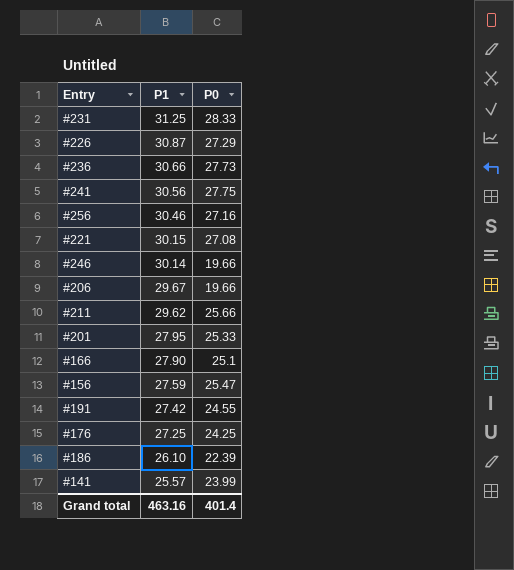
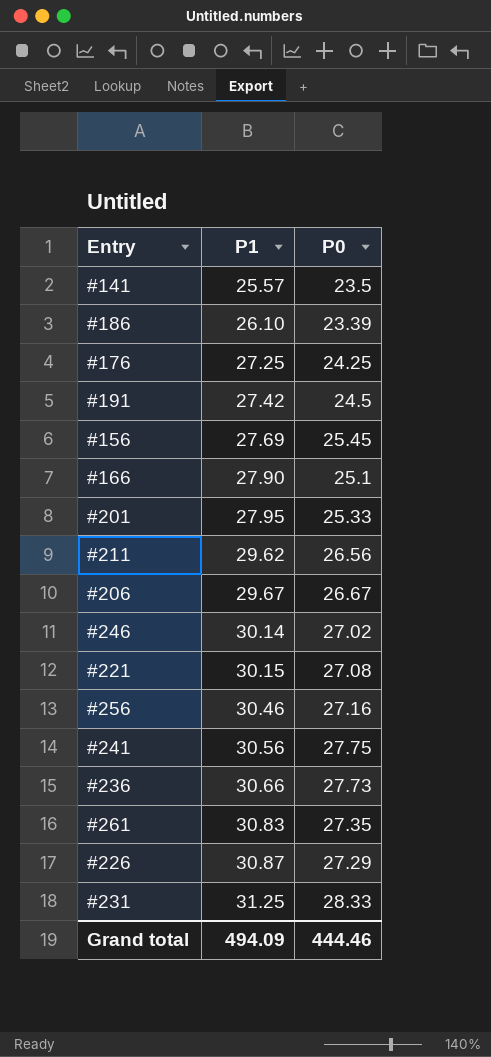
row order: P1 descending -> P1 ascending
#141 | P0: 23.99 -> 23.5
#186 | P0: 22.39 -> 23.39
#191 | P0: 24.55 -> 24.5
#156 | P1: 27.59 -> 27.69
#156 | P0: 25.47 -> 25.45
#211 | P0: 25.66 -> 26.56
#206 | P0: 19.66 -> 26.67
#246 | P0: 19.66 -> 27.02
row #261: none -> 30.83 | 27.35
Grand total | P1: 463.16 -> 494.09
Grand total | P0: 401.4 -> 444.46

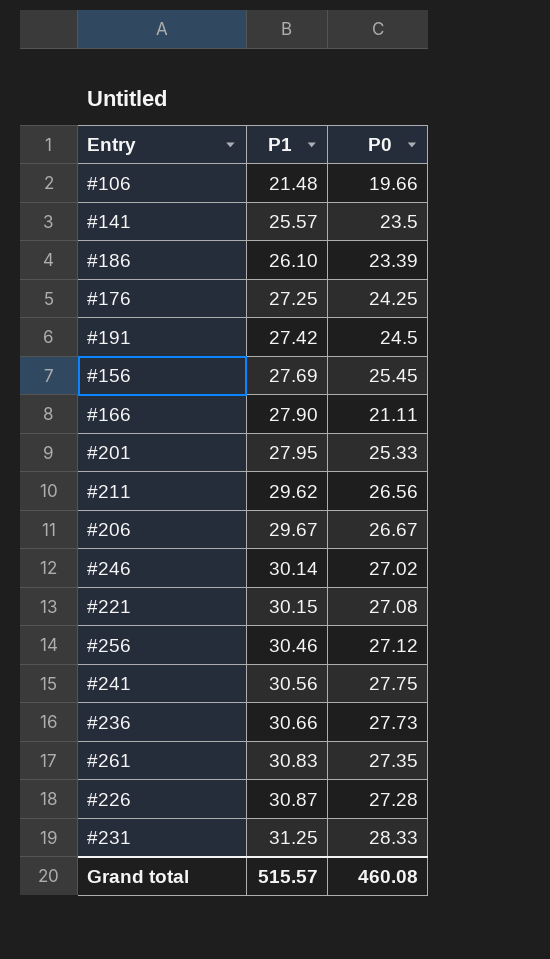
row #106: none -> 21.48 | 19.66
#166 | P0: 25.1 -> 21.11
#256 | P0: 27.16 -> 27.12
#226 | P0: 27.29 -> 27.28
Grand total | P1: 494.09 -> 515.57
Grand total | P0: 444.46 -> 460.08

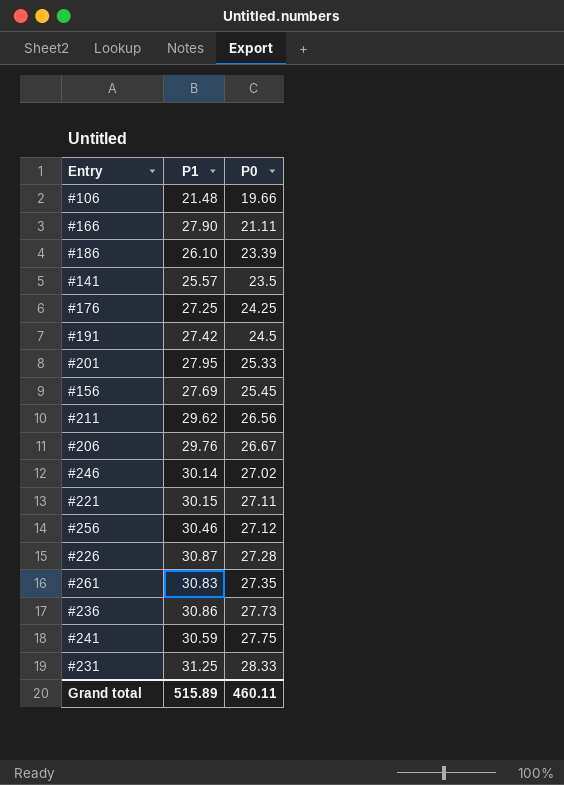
row order: P1 ascending -> P0 ascending
#206 | P1: 29.67 -> 29.76
#221 | P0: 27.08 -> 27.11
#236 | P1: 30.66 -> 30.86
#241 | P1: 30.56 -> 30.59
Grand total | P1: 515.57 -> 515.89
Grand total | P0: 460.08 -> 460.11

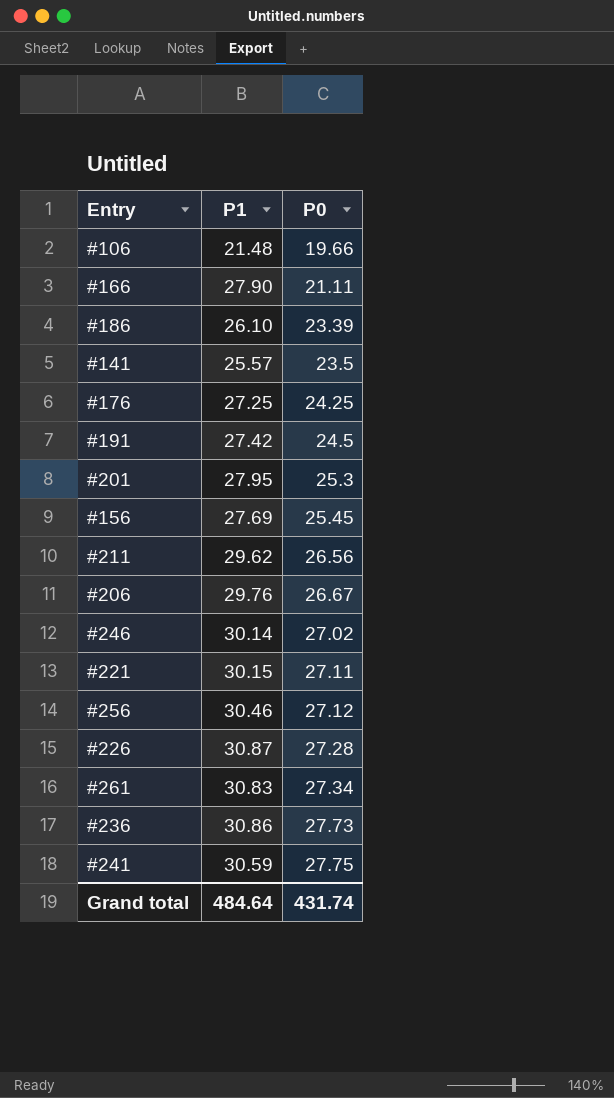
row #231: 31.25 | 28.33 -> none
#201 | P0: 25.33 -> 25.3
#261 | P0: 27.35 -> 27.34
Grand total | P1: 515.89 -> 484.64
Grand total | P0: 460.11 -> 431.74

